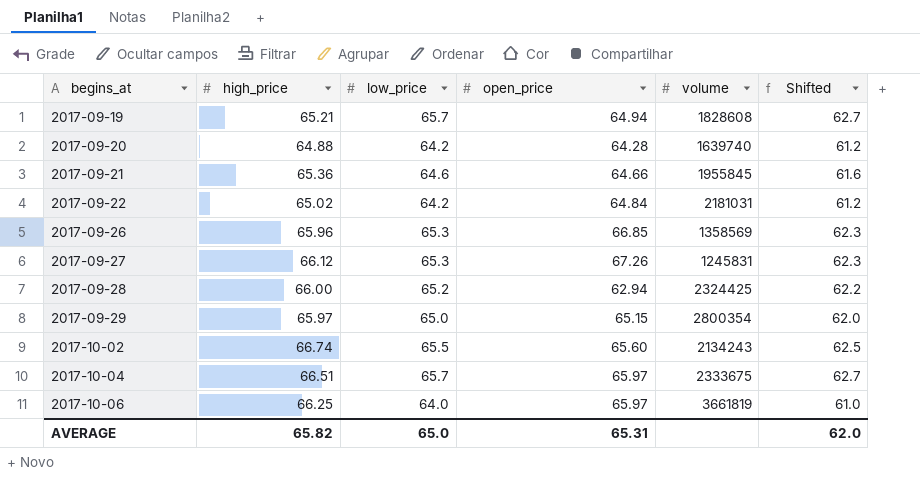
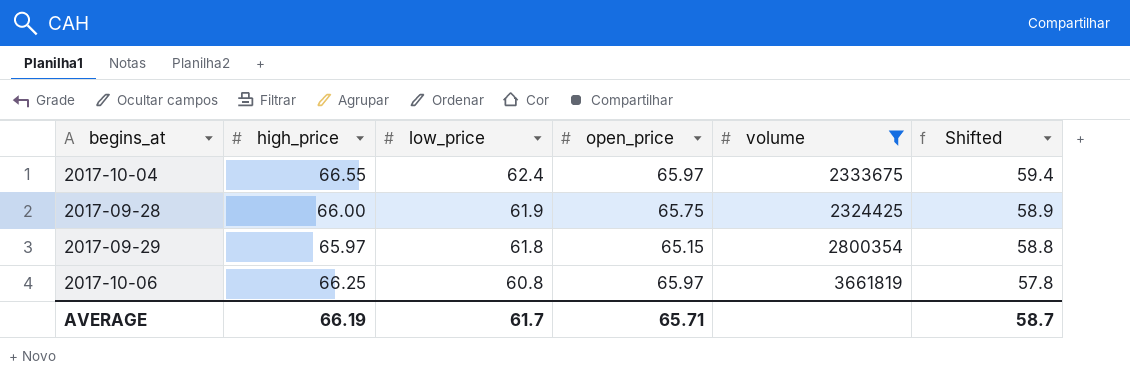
filter: none -> volume >= 2324425
row order: begins_at ascending -> low_price descending
2017-10-04 | high_price: 66.51 -> 66.55
2017-10-04 | low_price: 65.7 -> 62.4
2017-10-04 | Shifted: 62.7 -> 59.4
2017-09-28 | low_price: 65.2 -> 61.9
2017-09-28 | open_price: 62.94 -> 65.75
2017-09-28 | Shifted: 62.2 -> 58.9
2017-09-29 | low_price: 65.0 -> 61.8
2017-09-29 | Shifted: 62.0 -> 58.8
2017-10-06 | low_price: 64.0 -> 60.8
2017-10-06 | Shifted: 61.0 -> 57.8
AVERAGE | high_price: 65.82 -> 66.19
AVERAGE | low_price: 65.0 -> 61.7
AVERAGE | open_price: 65.31 -> 65.71
AVERAGE | Shifted: 62.0 -> 58.7

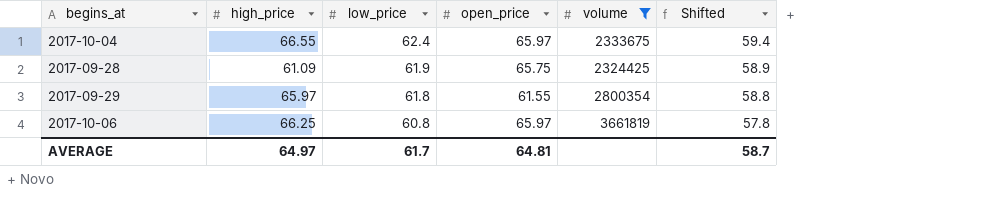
2017-09-28 | high_price: 66.00 -> 61.09
2017-09-29 | open_price: 65.15 -> 61.55
AVERAGE | high_price: 66.19 -> 64.97
AVERAGE | open_price: 65.71 -> 64.81

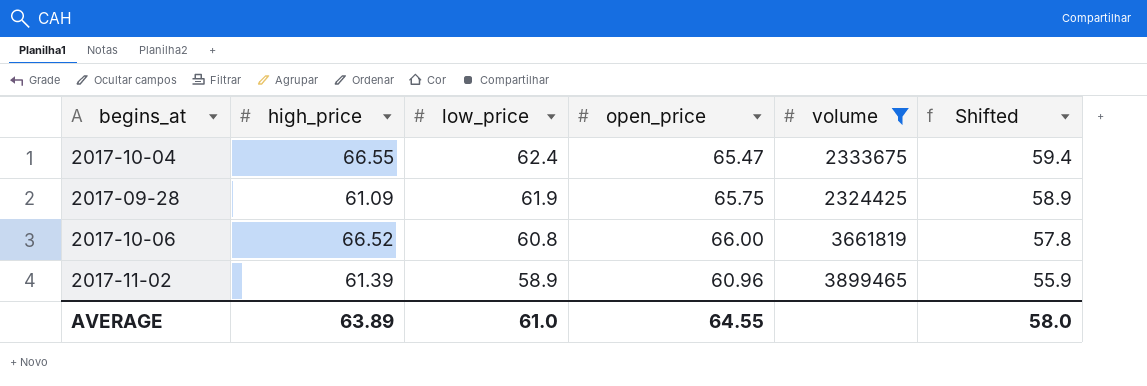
row 2017-09-29: 65.97 | 61.8 | 61.55 | 2800354 | 58.8 -> none
2017-10-04 | open_price: 65.97 -> 65.47
2017-10-06 | high_price: 66.25 -> 66.52
2017-10-06 | open_price: 65.97 -> 66.00
row 2017-11-02: none -> 61.39 | 58.9 | 60.96 | 3899465 | 55.9
AVERAGE | high_price: 64.97 -> 63.89
AVERAGE | low_price: 61.7 -> 61.0
AVERAGE | open_price: 64.81 -> 64.55
AVERAGE | Shifted: 58.7 -> 58.0

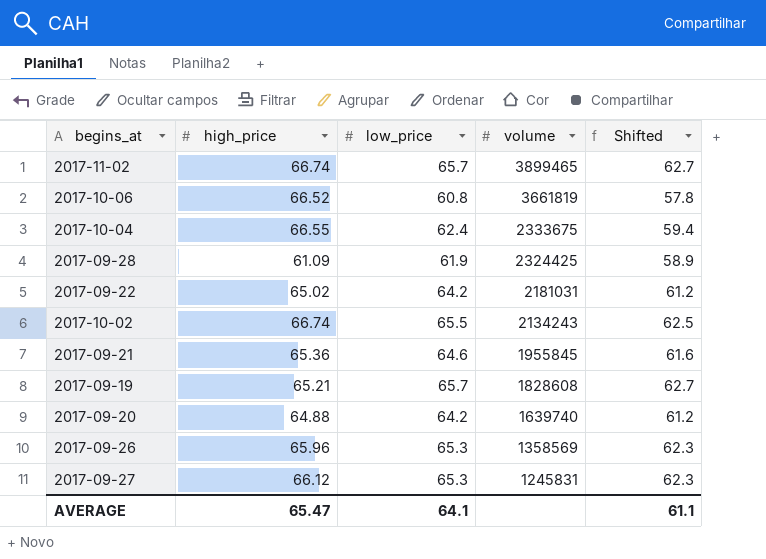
filter: volume >= 2324425 -> none
row order: low_price descending -> volume descending
column open_price | position: 4 -> none
2017-11-02 | high_price: 61.39 -> 66.74
2017-11-02 | low_price: 58.9 -> 65.7
2017-11-02 | Shifted: 55.9 -> 62.7
AVERAGE | high_price: 63.89 -> 65.47
AVERAGE | low_price: 61.0 -> 64.1
AVERAGE | Shifted: 58.0 -> 61.1

